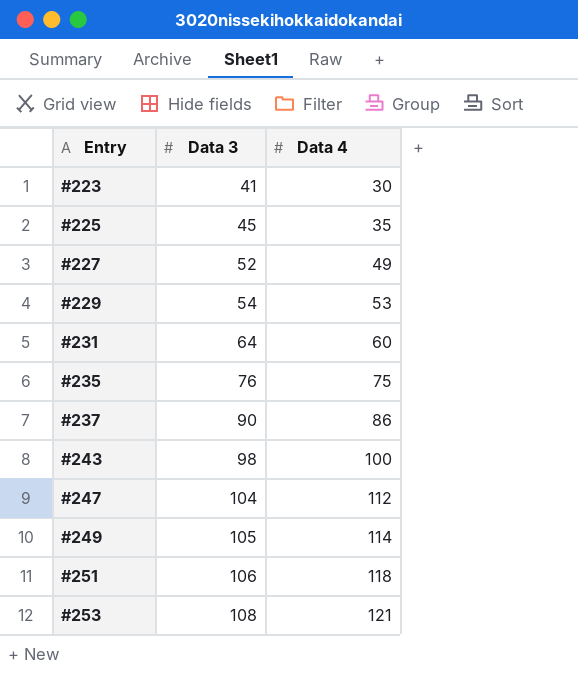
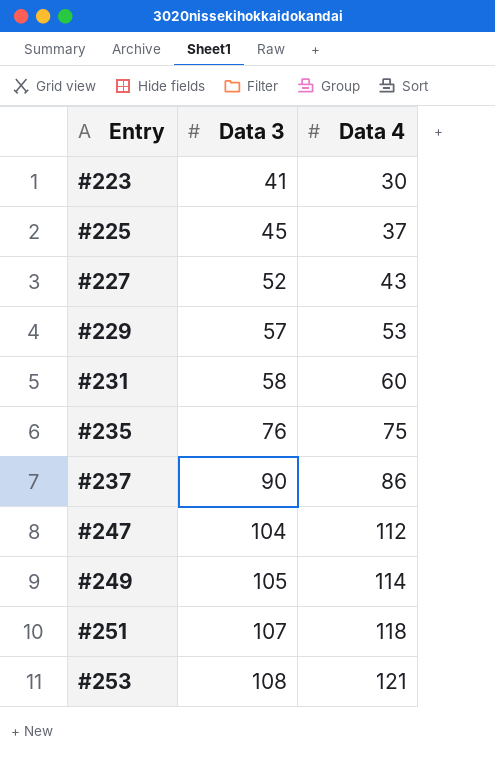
row #243: 98 | 100 -> none
#225 | Data 4: 35 -> 37
#227 | Data 4: 49 -> 43
#229 | Data 3: 54 -> 57
#231 | Data 3: 64 -> 58
#251 | Data 3: 106 -> 107

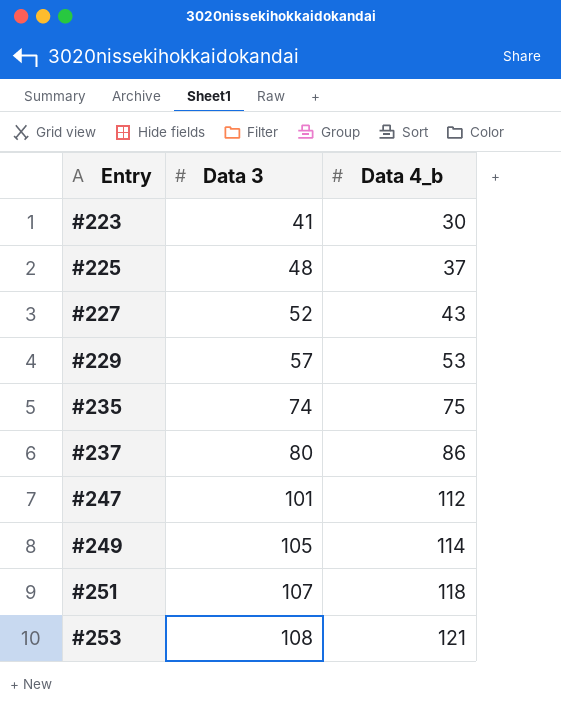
column name: Data 4 -> Data 4_b
row #231: 58 | 60 -> none
#225 | Data 3: 45 -> 48
#235 | Data 3: 76 -> 74
#237 | Data 3: 90 -> 80
#247 | Data 3: 104 -> 101

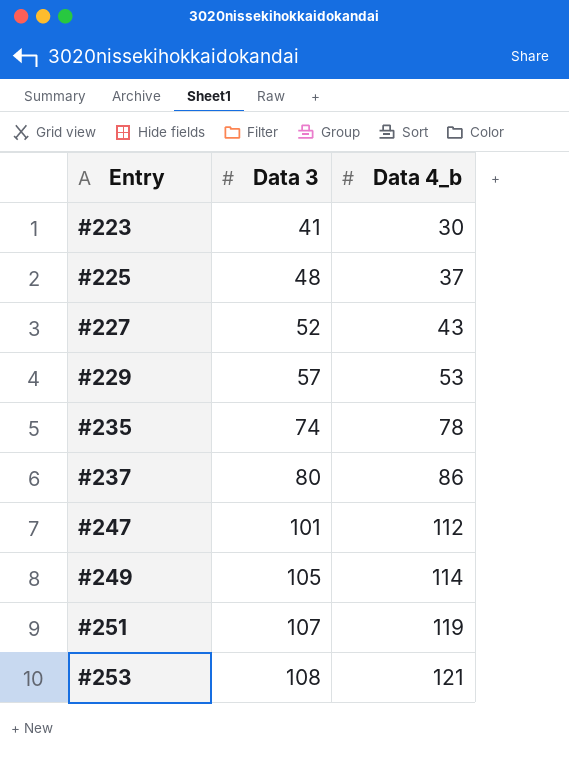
#235 | Data 4_b: 75 -> 78
#251 | Data 4_b: 118 -> 119

